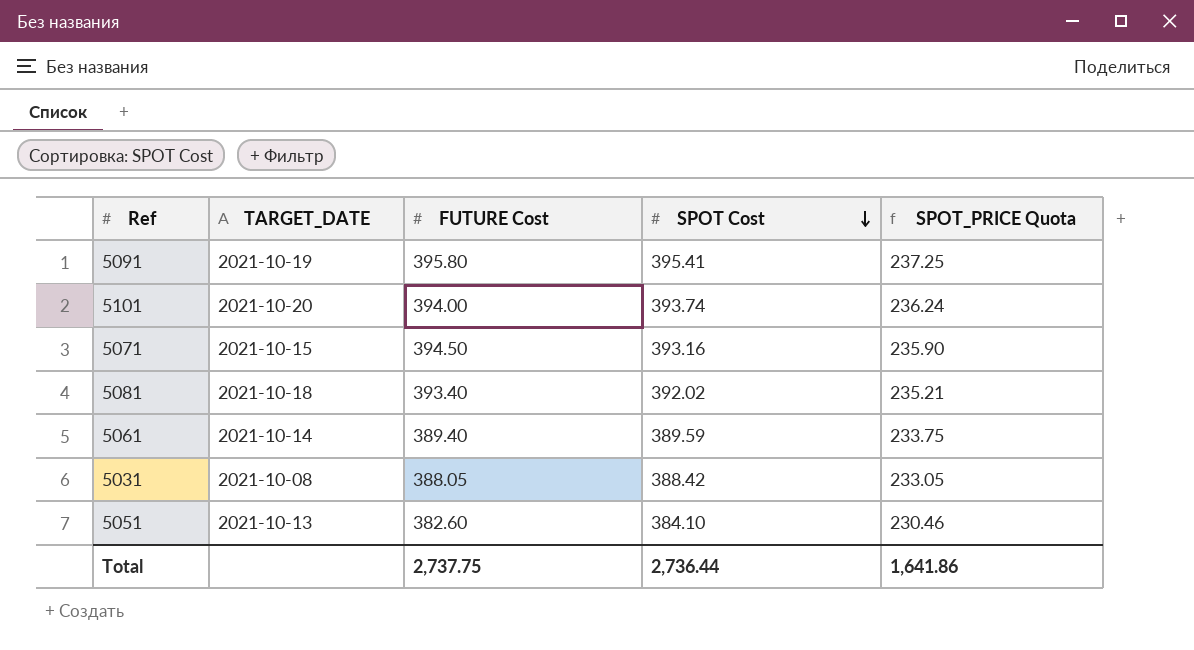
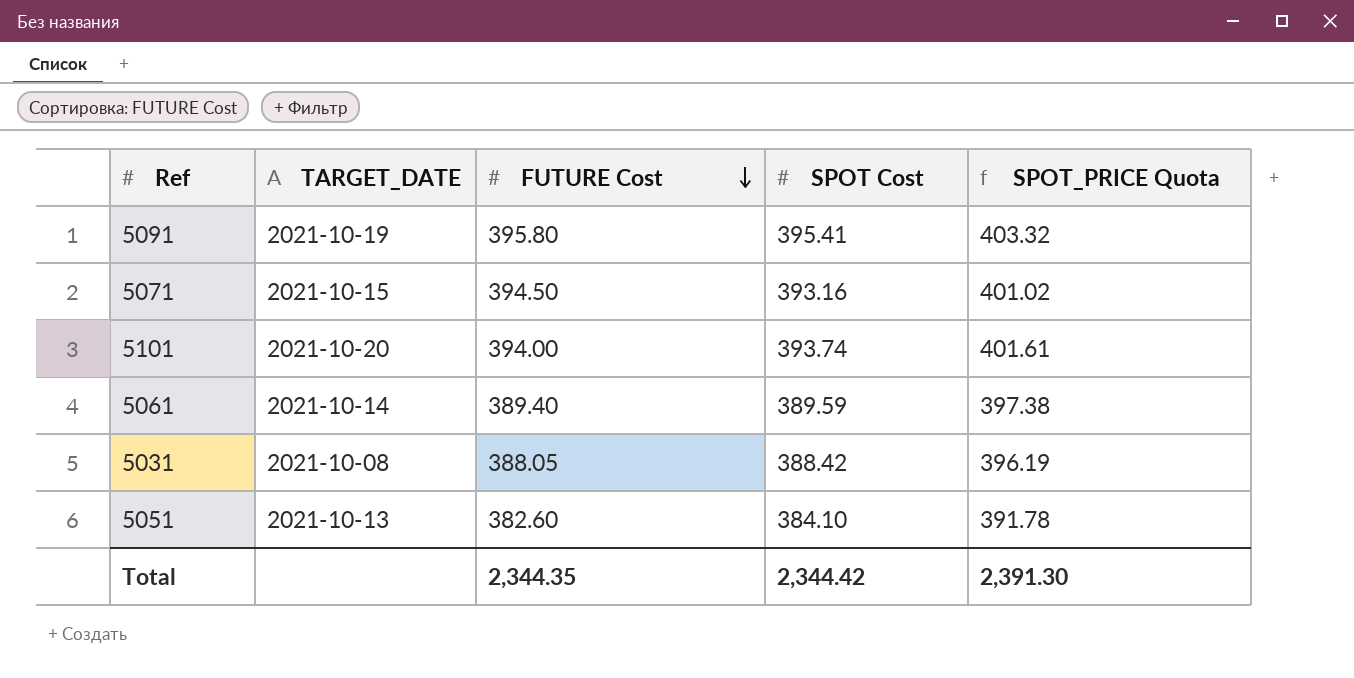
row order: SPOT Cost descending -> FUTURE Cost descending
column SPOT_PRICE Quota | formula: [SPOT Cost] * 0.6 -> [SPOT Cost] * 1.02
row 5081: 2021-10-18 | 393.40 | 392.02 | 235.21 -> none
Total | FUTURE Cost: 2,737.75 -> 2,344.35
Total | SPOT Cost: 2,736.44 -> 2,344.42
Total | SPOT_PRICE Quota: 1,641.86 -> 2,391.30

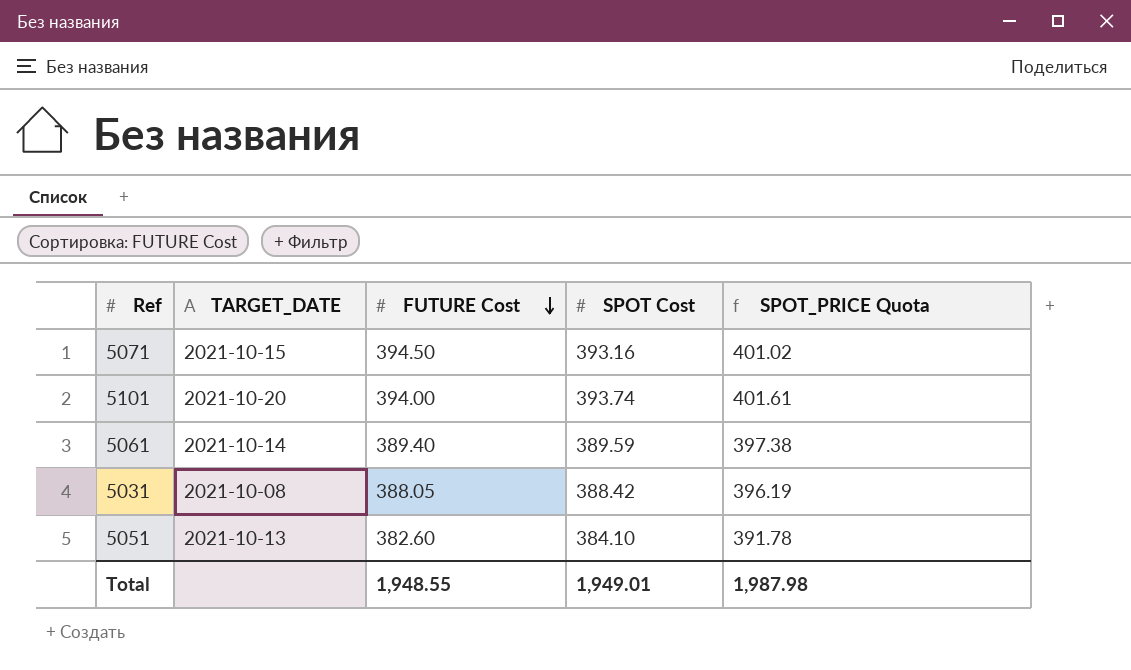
row 5091: 2021-10-19 | 395.80 | 395.41 | 403.32 -> none
Total | FUTURE Cost: 2,344.35 -> 1,948.55
Total | SPOT Cost: 2,344.42 -> 1,949.01
Total | SPOT_PRICE Quota: 2,391.30 -> 1,987.98

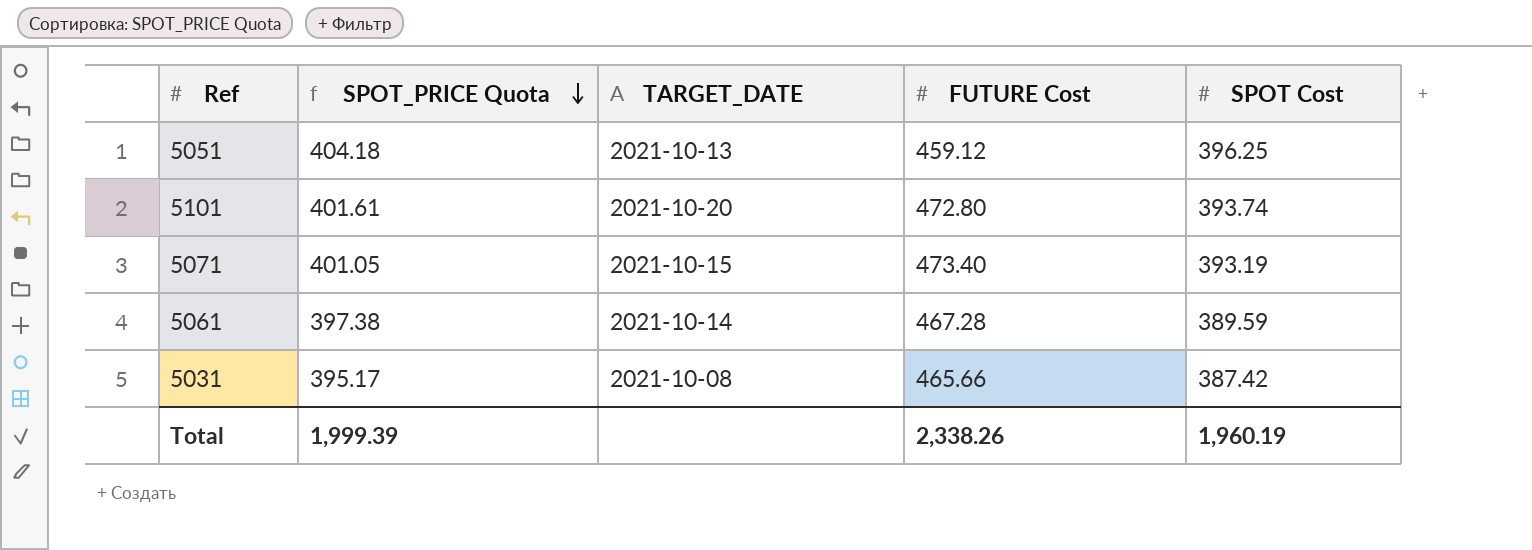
row order: FUTURE Cost descending -> SPOT_PRICE Quota descending
column SPOT_PRICE Quota | position: 5 -> 2
5051 | SPOT_PRICE Quota: 391.78 -> 404.18
5051 | FUTURE Cost: 382.60 -> 459.12
5051 | SPOT Cost: 384.10 -> 396.25
5101 | FUTURE Cost: 394.00 -> 472.80
5071 | SPOT_PRICE Quota: 401.02 -> 401.05
5071 | FUTURE Cost: 394.50 -> 473.40
5071 | SPOT Cost: 393.16 -> 393.19
5061 | FUTURE Cost: 389.40 -> 467.28
5031 | SPOT_PRICE Quota: 396.19 -> 395.17
5031 | FUTURE Cost: 388.05 -> 465.66
5031 | SPOT Cost: 388.42 -> 387.42
Total | SPOT_PRICE Quota: 1,987.98 -> 1,999.39
Total | FUTURE Cost: 1,948.55 -> 2,338.26
Total | SPOT Cost: 1,949.01 -> 1,960.19

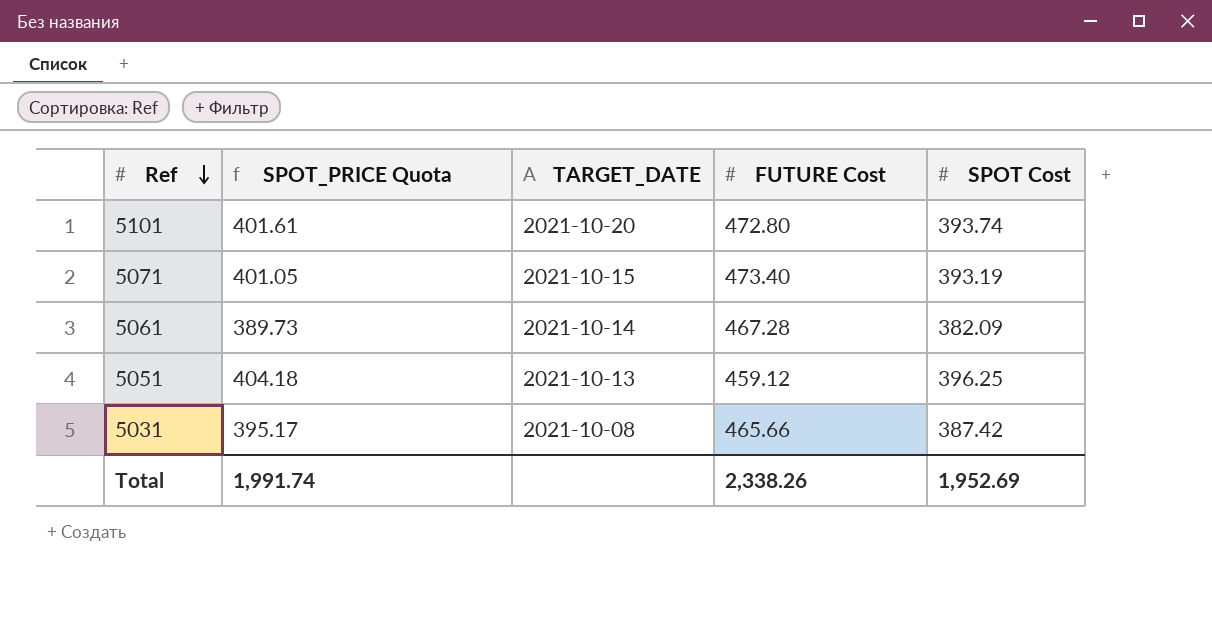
row order: SPOT_PRICE Quota descending -> Ref descending
5061 | SPOT_PRICE Quota: 397.38 -> 389.73
5061 | SPOT Cost: 389.59 -> 382.09
Total | SPOT_PRICE Quota: 1,999.39 -> 1,991.74
Total | SPOT Cost: 1,960.19 -> 1,952.69

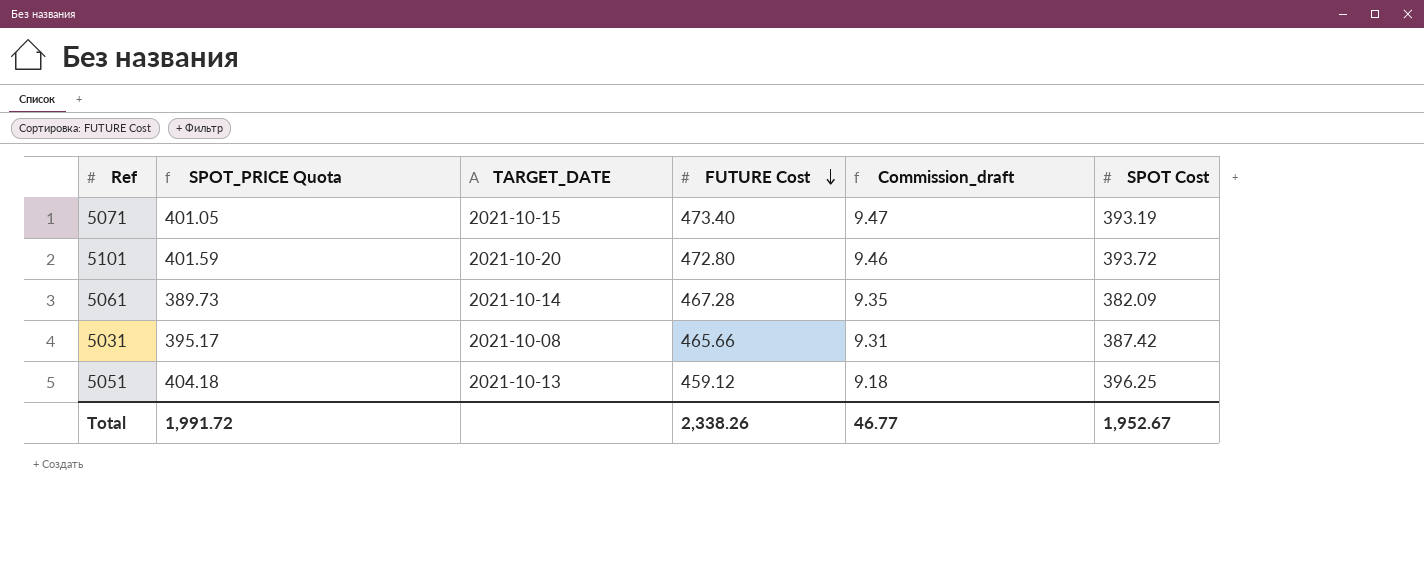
row order: Ref descending -> FUTURE Cost descending
column Commission_draft | formula: none -> [FUTURE Cost] * 0.02
5101 | SPOT_PRICE Quota: 401.61 -> 401.59
5101 | SPOT Cost: 393.74 -> 393.72
Total | SPOT_PRICE Quota: 1,991.74 -> 1,991.72
Total | SPOT Cost: 1,952.69 -> 1,952.67

